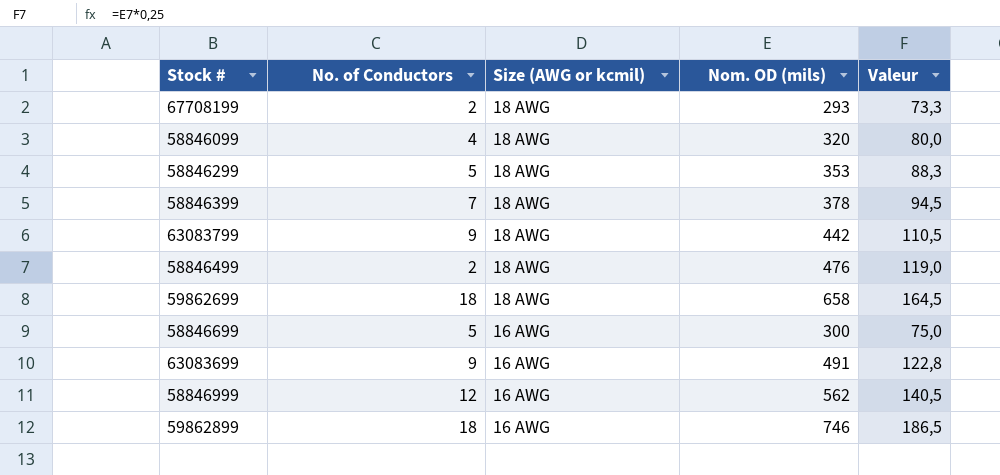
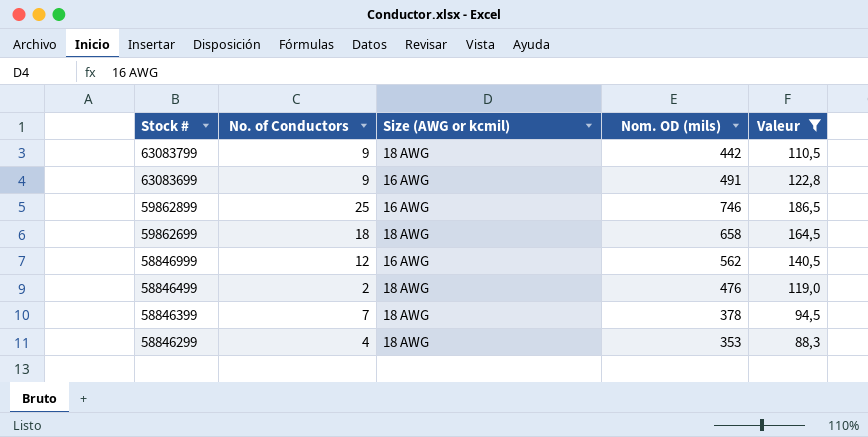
filter: none -> Valeur >= 88,3
row order: Size (AWG or kcmil) descending -> Stock # descending
59862899 | No. of Conductors: 18 -> 25
58846299 | No. of Conductors: 5 -> 4

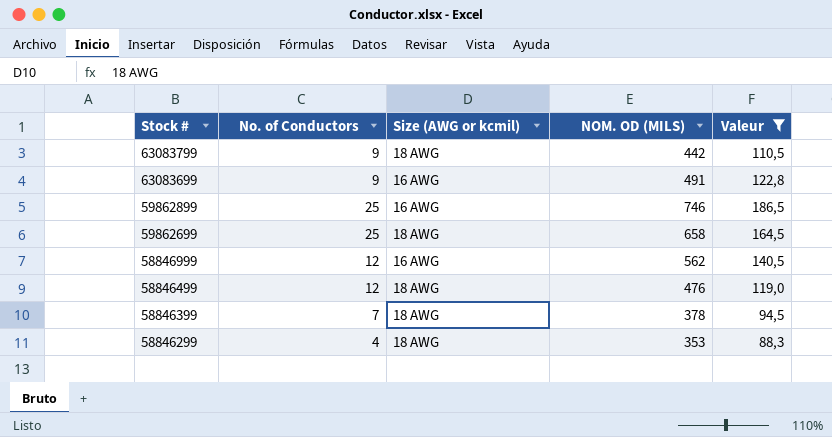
column name: Nom. OD (mils) -> NOM. OD (MILS)
59862699 | No. of Conductors: 18 -> 25
58846499 | No. of Conductors: 2 -> 12

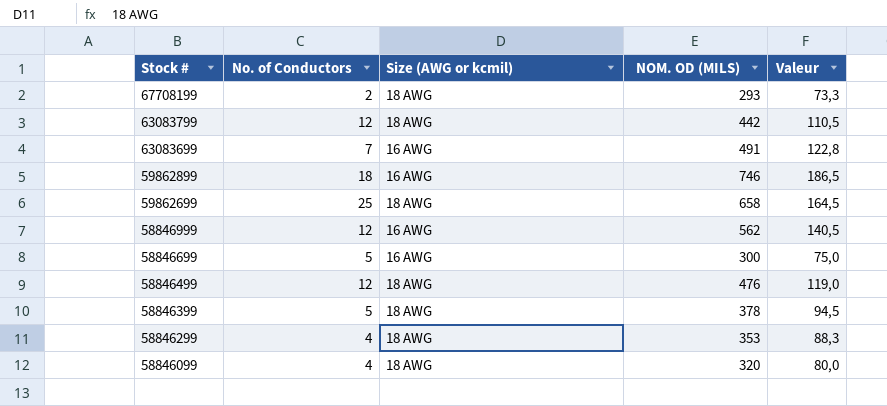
filter: Valeur >= 88,3 -> none
63083799 | No. of Conductors: 9 -> 12
63083699 | No. of Conductors: 9 -> 7
59862899 | No. of Conductors: 25 -> 18
58846399 | No. of Conductors: 7 -> 5

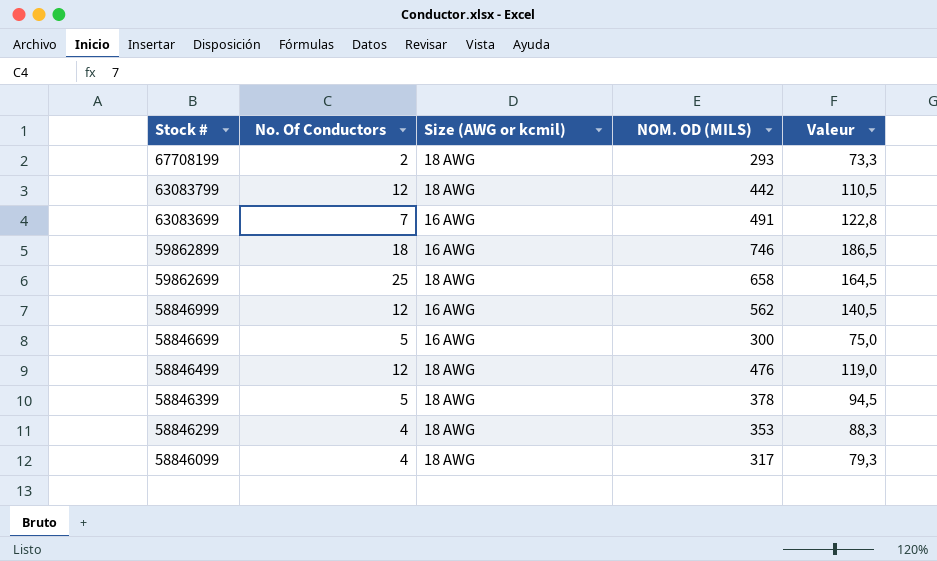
column name: No. of Conductors -> No. Of Conductors
58846099 | NOM. OD (MILS): 320 -> 317
58846099 | Valeur: 80,0 -> 79,3

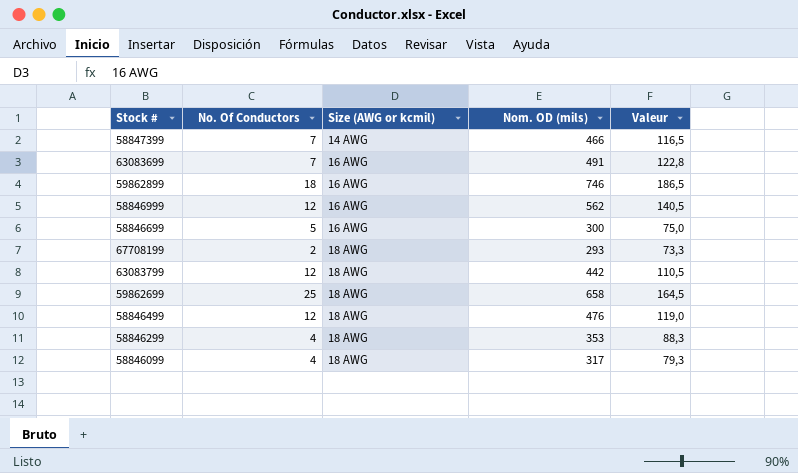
row order: Stock # descending -> Size (AWG or kcmil) ascending
column name: NOM. OD (MILS) -> Nom. OD (mils)
row 58846399: 5 | 18 AWG | 378 | 94,5 -> none
row 58847399: none -> 7 | 14 AWG | 466 | 116,5

